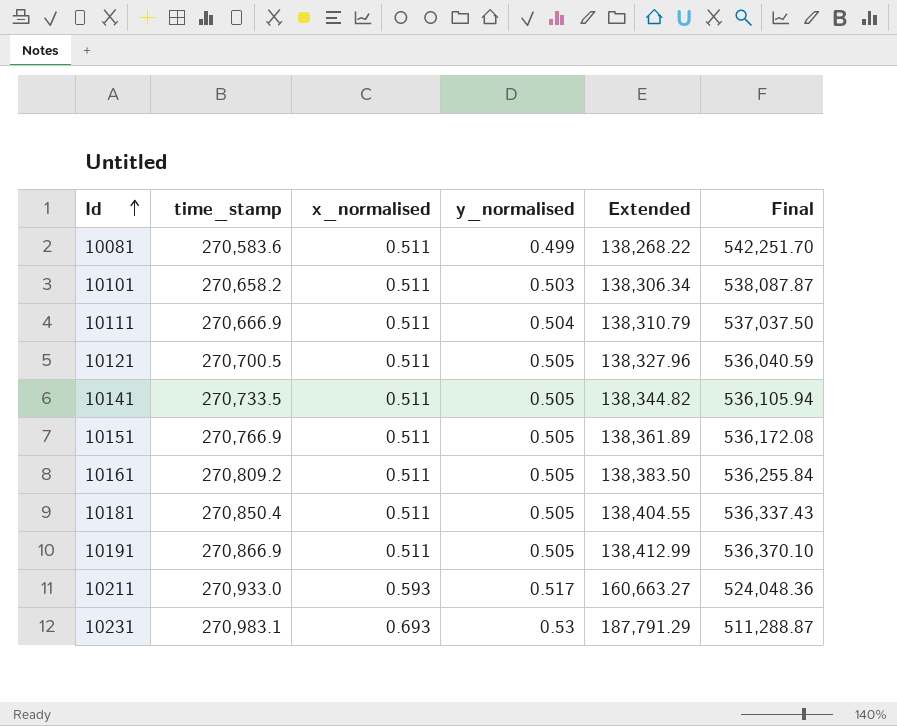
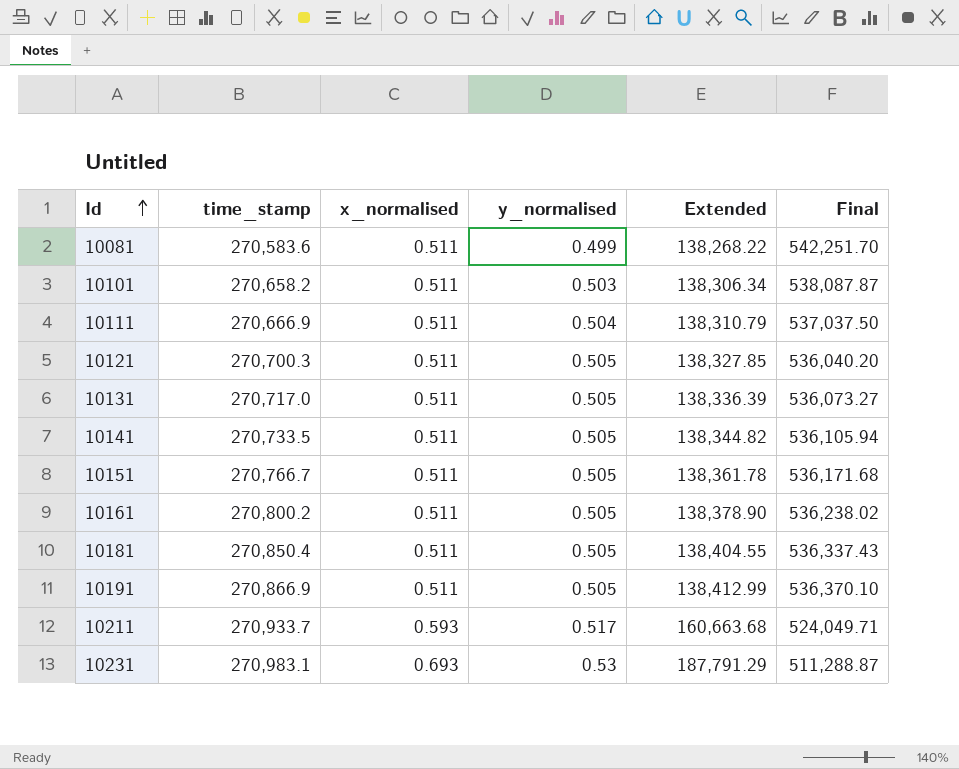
10121 | time_stamp: 270,700.5 -> 270,700.3
10121 | Extended: 138,327.96 -> 138,327.85
10121 | Final: 536,040.59 -> 536,040.20
row 10131: none -> 270,717.0 | 0.511 | 0.505 | 138,336.39 | 536,073.27
10151 | time_stamp: 270,766.9 -> 270,766.7
10151 | Extended: 138,361.89 -> 138,361.78
10151 | Final: 536,172.08 -> 536,171.68
10161 | time_stamp: 270,809.2 -> 270,800.2
10161 | Extended: 138,383.50 -> 138,378.90
10161 | Final: 536,255.84 -> 536,238.02
10211 | time_stamp: 270,933.0 -> 270,933.7
10211 | Extended: 160,663.27 -> 160,663.68
10211 | Final: 524,048.36 -> 524,049.71

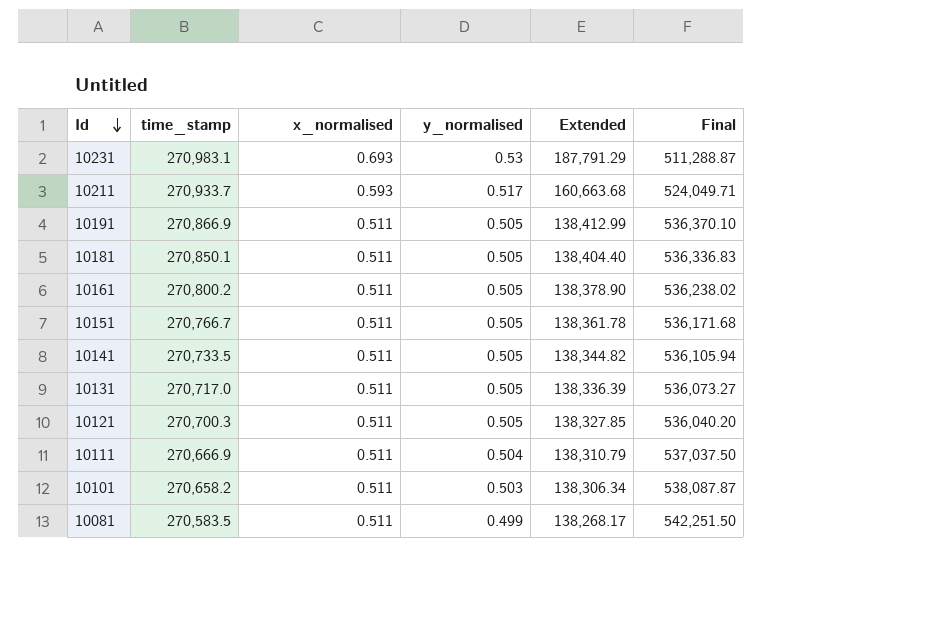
row order: Id ascending -> Id descending
10181 | time_stamp: 270,850.4 -> 270,850.1
10181 | Extended: 138,404.55 -> 138,404.40
10181 | Final: 536,337.43 -> 536,336.83
10081 | time_stamp: 270,583.6 -> 270,583.5
10081 | Extended: 138,268.22 -> 138,268.17
10081 | Final: 542,251.70 -> 542,251.50

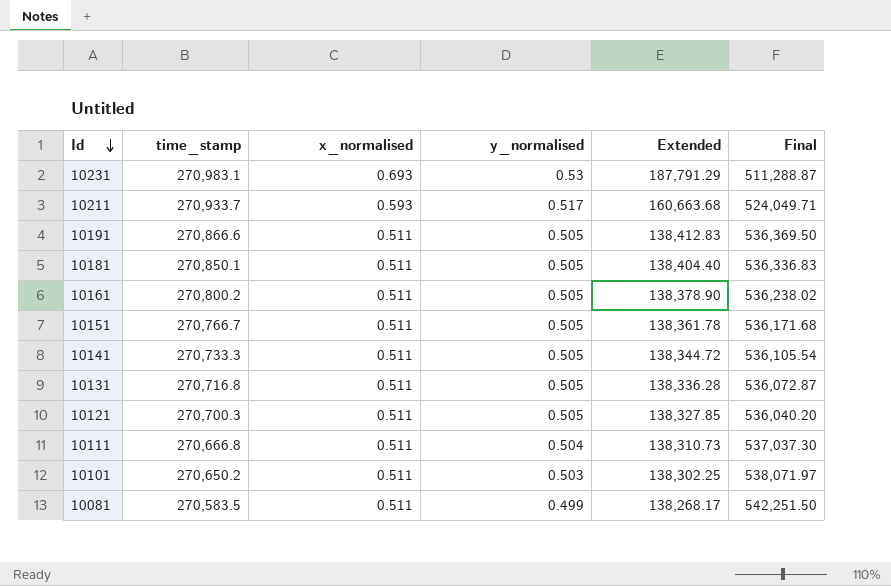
10191 | time_stamp: 270,866.9 -> 270,866.6
10191 | Extended: 138,412.99 -> 138,412.83
10191 | Final: 536,370.10 -> 536,369.50
10141 | time_stamp: 270,733.5 -> 270,733.3
10141 | Extended: 138,344.82 -> 138,344.72
10141 | Final: 536,105.94 -> 536,105.54
10131 | time_stamp: 270,717.0 -> 270,716.8
10131 | Extended: 138,336.39 -> 138,336.28
10131 | Final: 536,073.27 -> 536,072.87
10111 | time_stamp: 270,666.9 -> 270,666.8
10111 | Extended: 138,310.79 -> 138,310.73
10111 | Final: 537,037.50 -> 537,037.30
10101 | time_stamp: 270,658.2 -> 270,650.2
10101 | Extended: 138,306.34 -> 138,302.25
10101 | Final: 538,087.87 -> 538,071.97

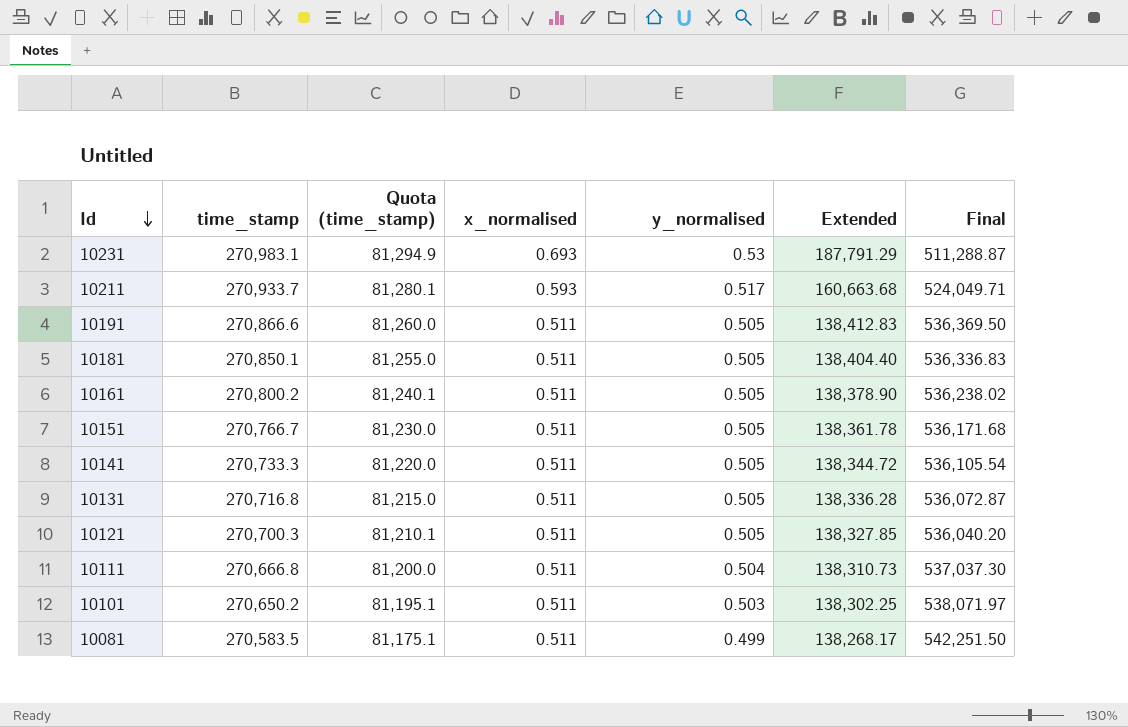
column Quota (time_stamp) | formula: none -> [time_stamp] * 0.3

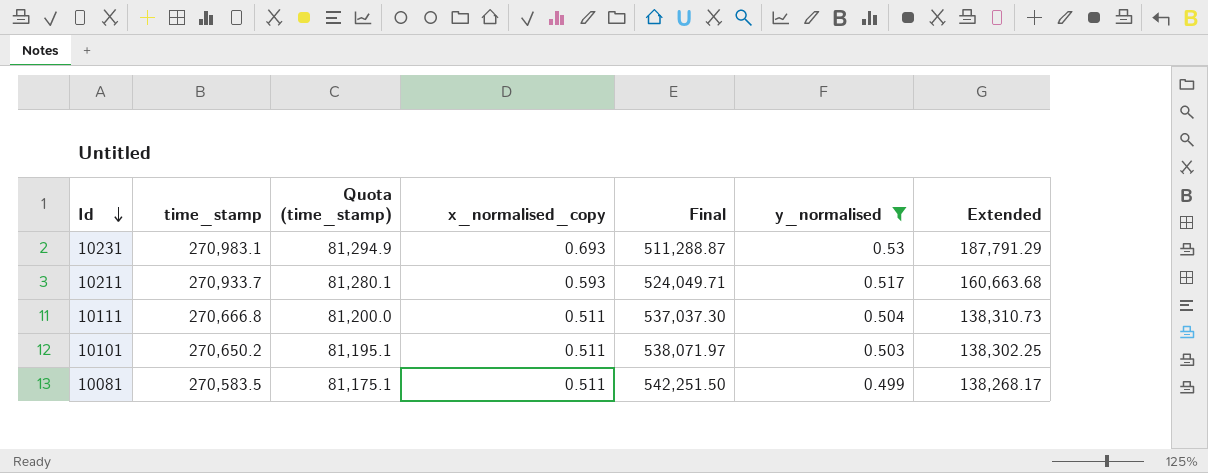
filter: none -> y_normalised != 0.505
column name: x_normalised -> x_normalised_copy
column Final | position: 7 -> 5

